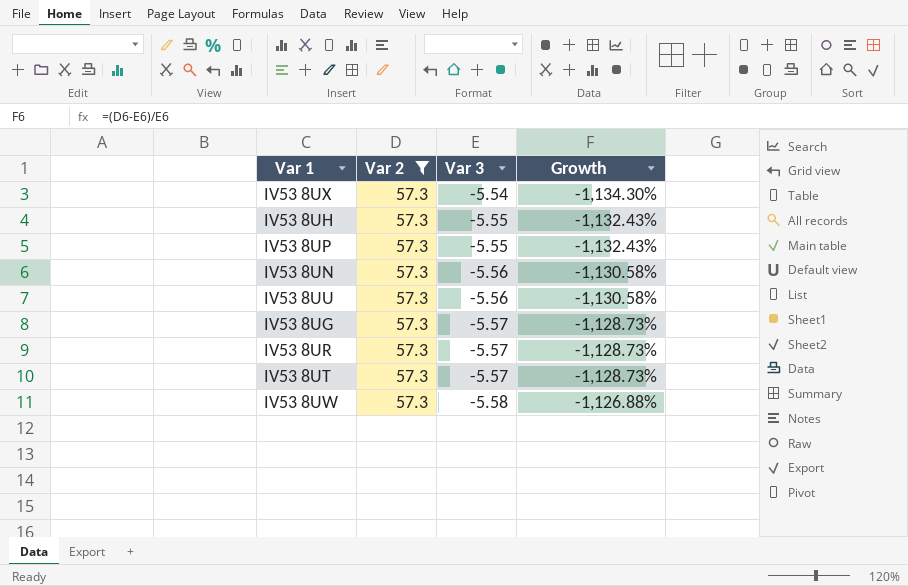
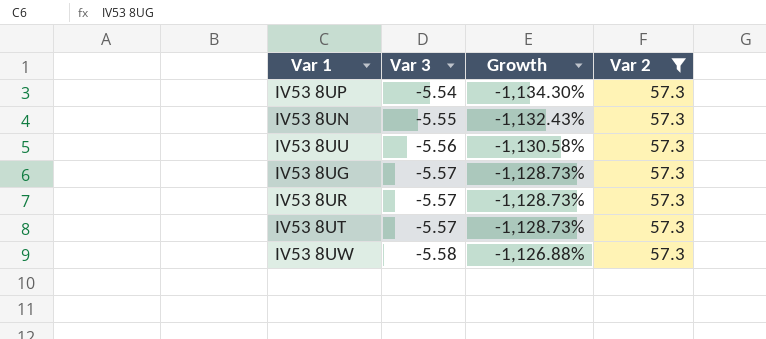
column Var 2 | position: 2 -> 4
row IV53 8UX: 57.3 | -5.54 | -1,134.30% -> none
row IV53 8UH: 57.3 | -5.55 | -1,132.43% -> none
IV53 8UP | Var 3: -5.55 -> -5.54
IV53 8UP | Growth: -1,132.43% -> -1,134.30%
IV53 8UN | Var 3: -5.56 -> -5.55
IV53 8UN | Growth: -1,130.58% -> -1,132.43%

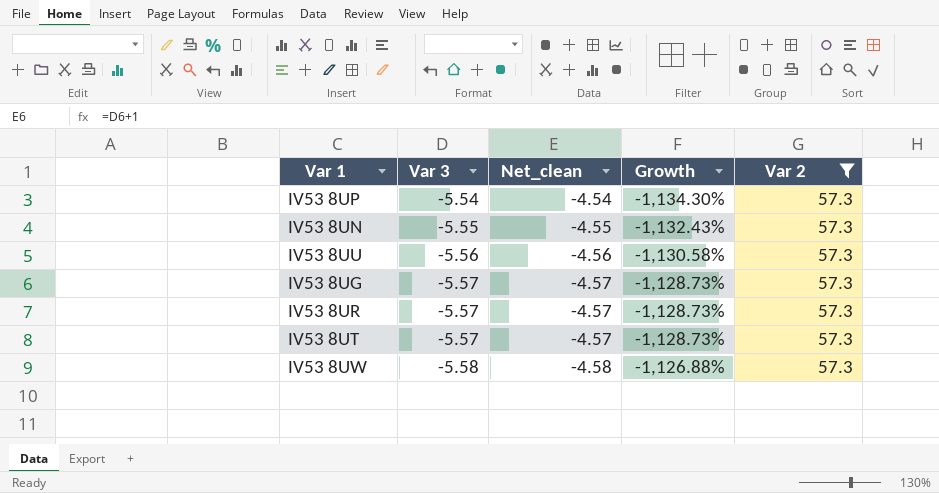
column Net_clean | formula: none -> [Var 3] + 1

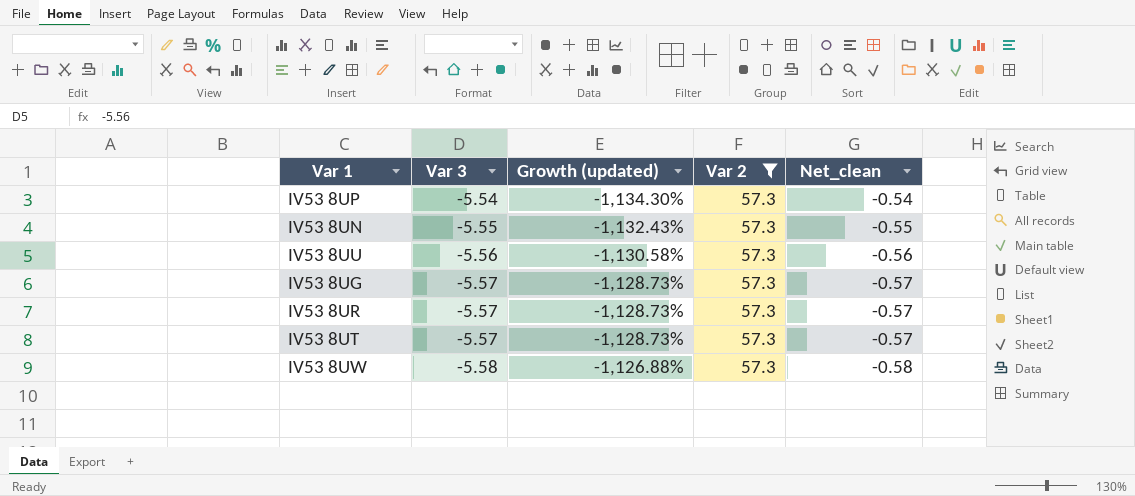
column name: Growth -> Growth (updated)
column Net_clean | formula: [Var 3] + 1 -> [Var 3] + 5
column Net_clean | position: 3 -> 5

